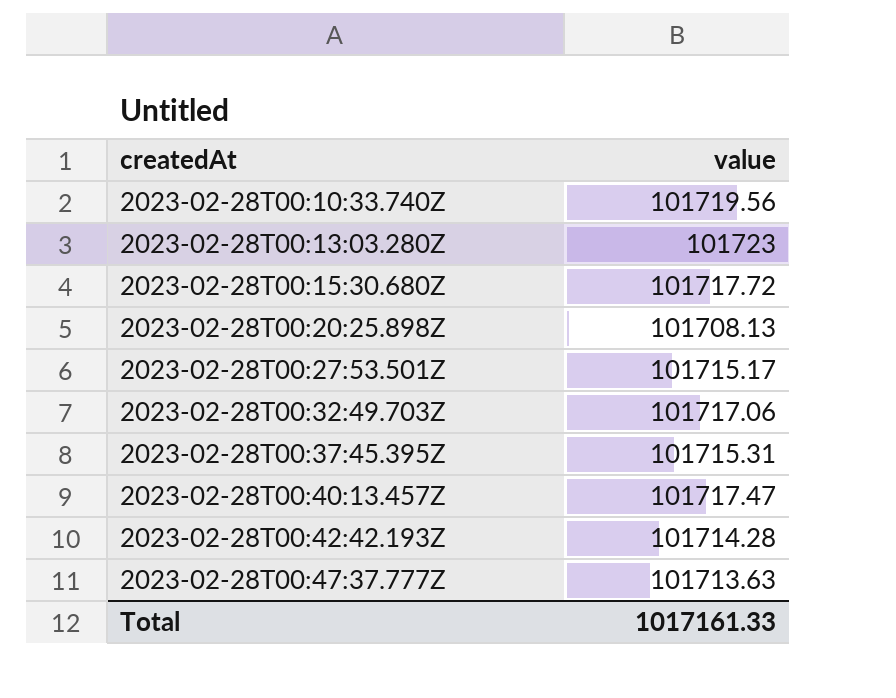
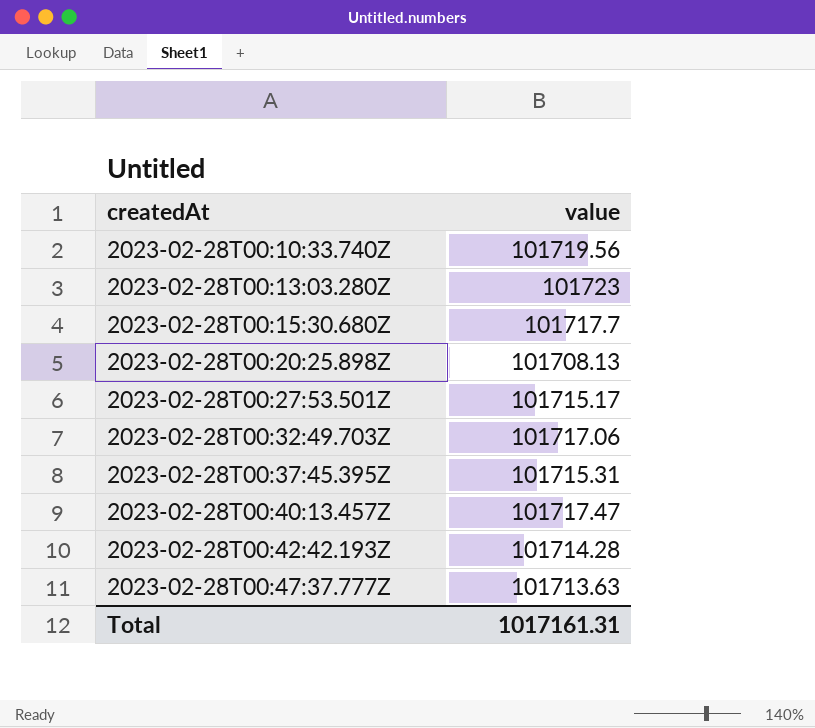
2023-02-28T00:15:30.680Z | value: 101717.72 -> 101717.7
Total | value: 1017161.33 -> 1017161.31

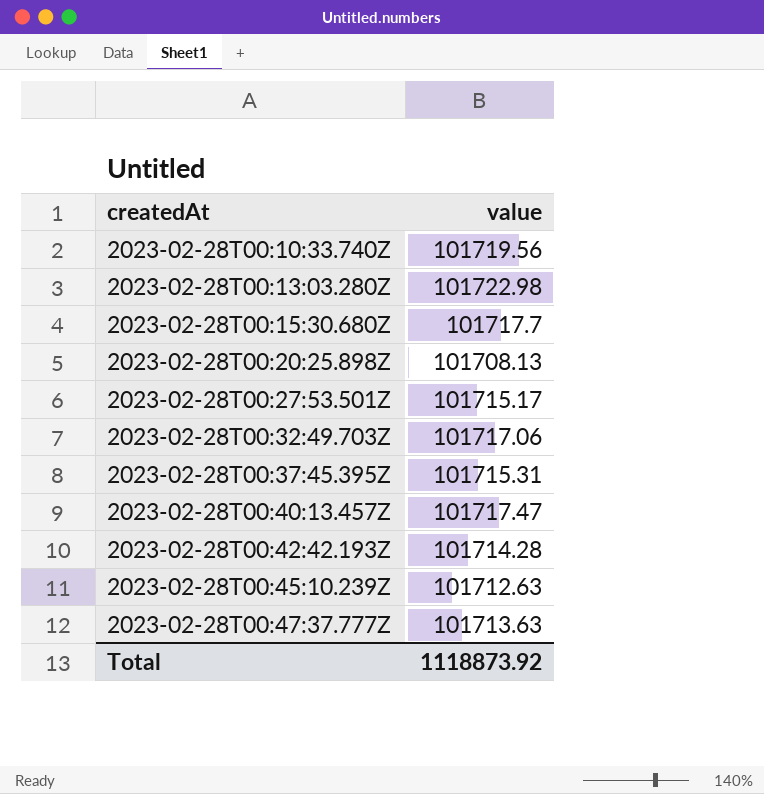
2023-02-28T00:13:03.280Z | value: 101723 -> 101722.98
row 2023-02-28T00:45:10.239Z: none -> 101712.63
Total | value: 1017161.31 -> 1118873.92

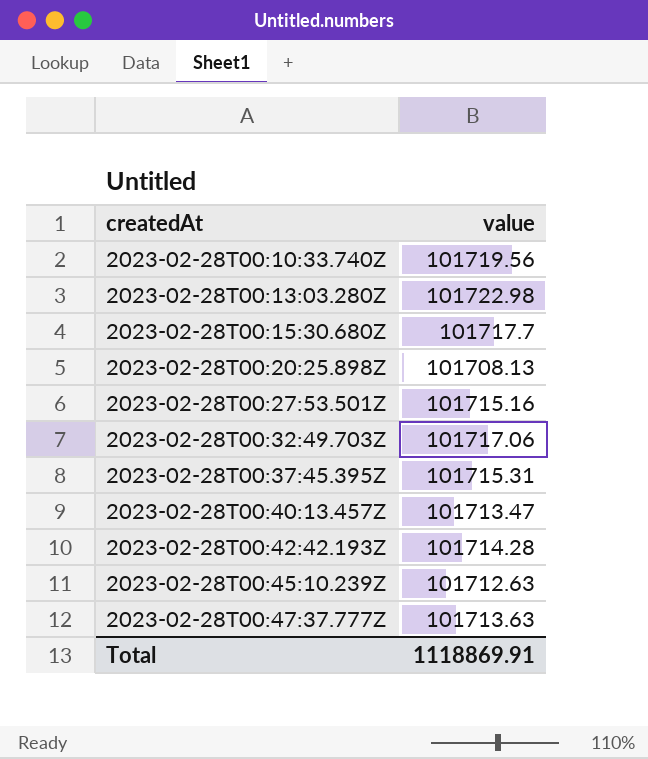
2023-02-28T00:27:53.501Z | value: 101715.17 -> 101715.16
2023-02-28T00:40:13.457Z | value: 101717.47 -> 101713.47
Total | value: 1118873.92 -> 1118869.91

